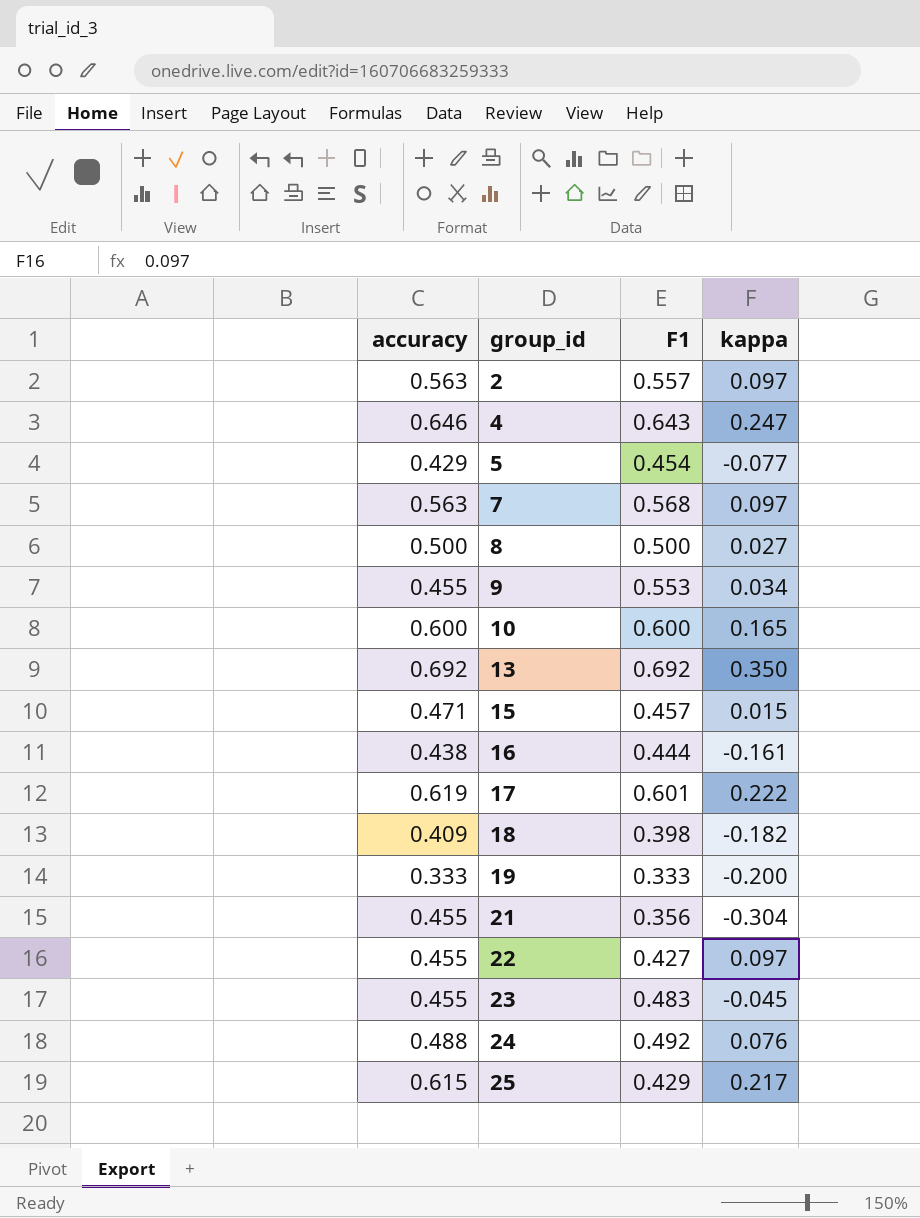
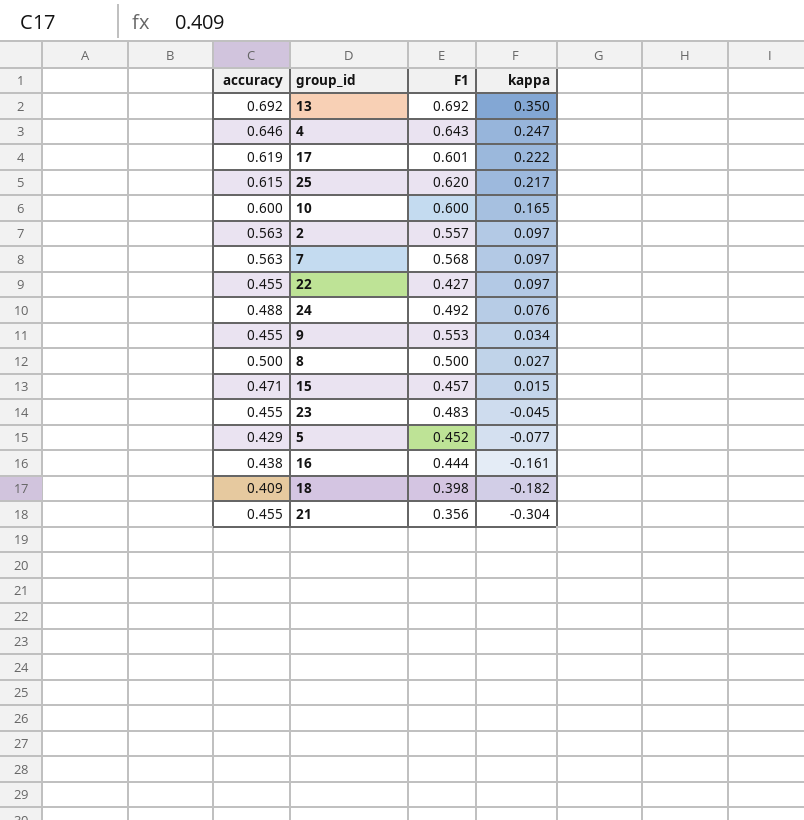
row order: group_id ascending -> kappa descending
row 19: 0.333 | 0.333 | -0.200 -> none
25 | F1: 0.429 -> 0.620
5 | F1: 0.454 -> 0.452

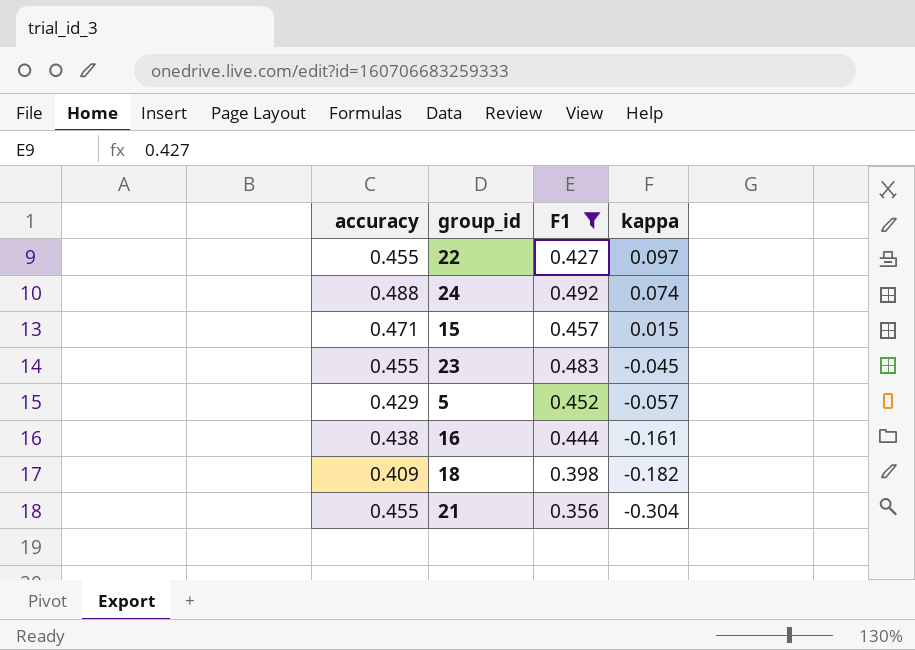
filter: none -> F1 <= 0.492
24 | kappa: 0.076 -> 0.074
5 | kappa: -0.077 -> -0.057

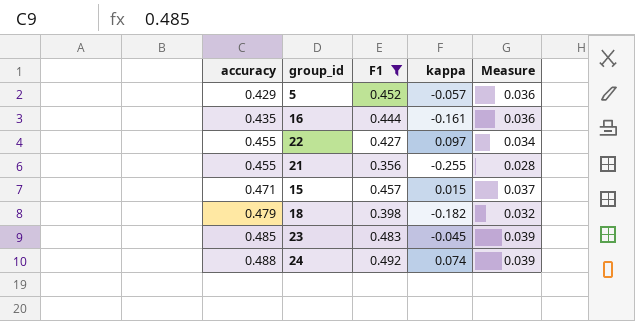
row order: kappa descending -> accuracy ascending
column Measure | formula: none -> [F1] * 0.08
16 | accuracy: 0.438 -> 0.435
21 | kappa: -0.304 -> -0.255
18 | accuracy: 0.409 -> 0.479
23 | accuracy: 0.455 -> 0.485

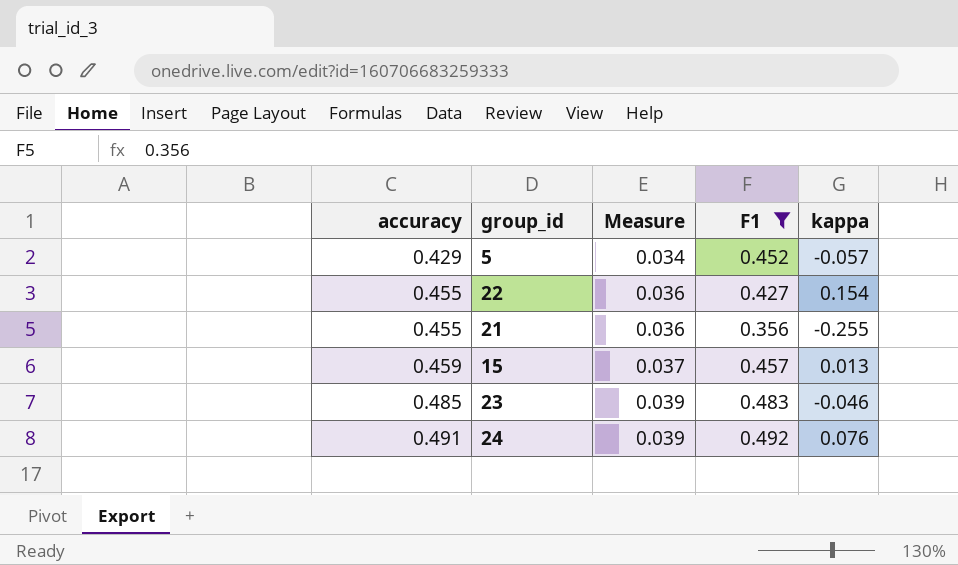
column Measure | formula: [F1] * 0.08 -> [accuracy] * 0.08
column Measure | position: 5 -> 3
row 16: 0.435 | 0.444 | -0.161 | 0.036 -> none
row 18: 0.479 | 0.398 | -0.182 | 0.032 -> none
22 | kappa: 0.097 -> 0.154
15 | accuracy: 0.471 -> 0.459
15 | kappa: 0.015 -> 0.013
23 | kappa: -0.045 -> -0.046
24 | accuracy: 0.488 -> 0.491
24 | kappa: 0.074 -> 0.076

